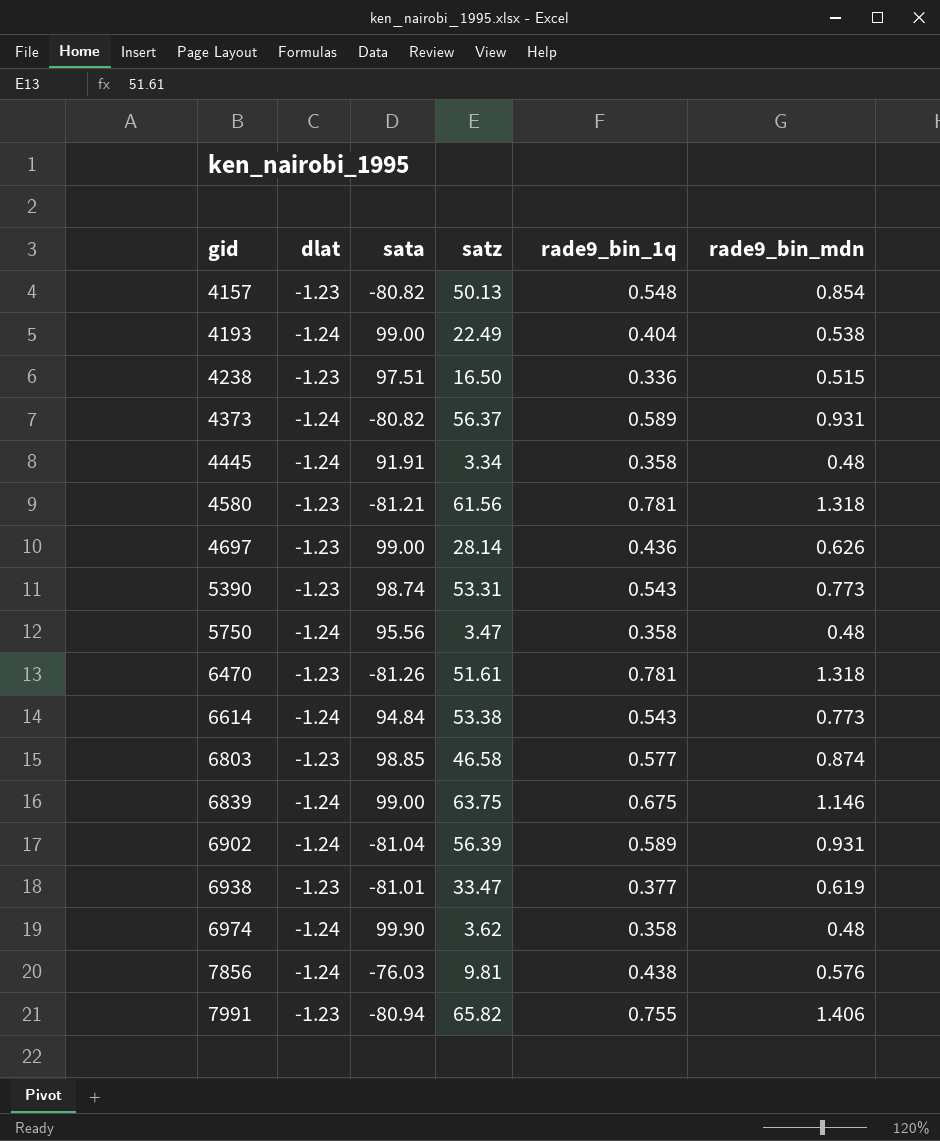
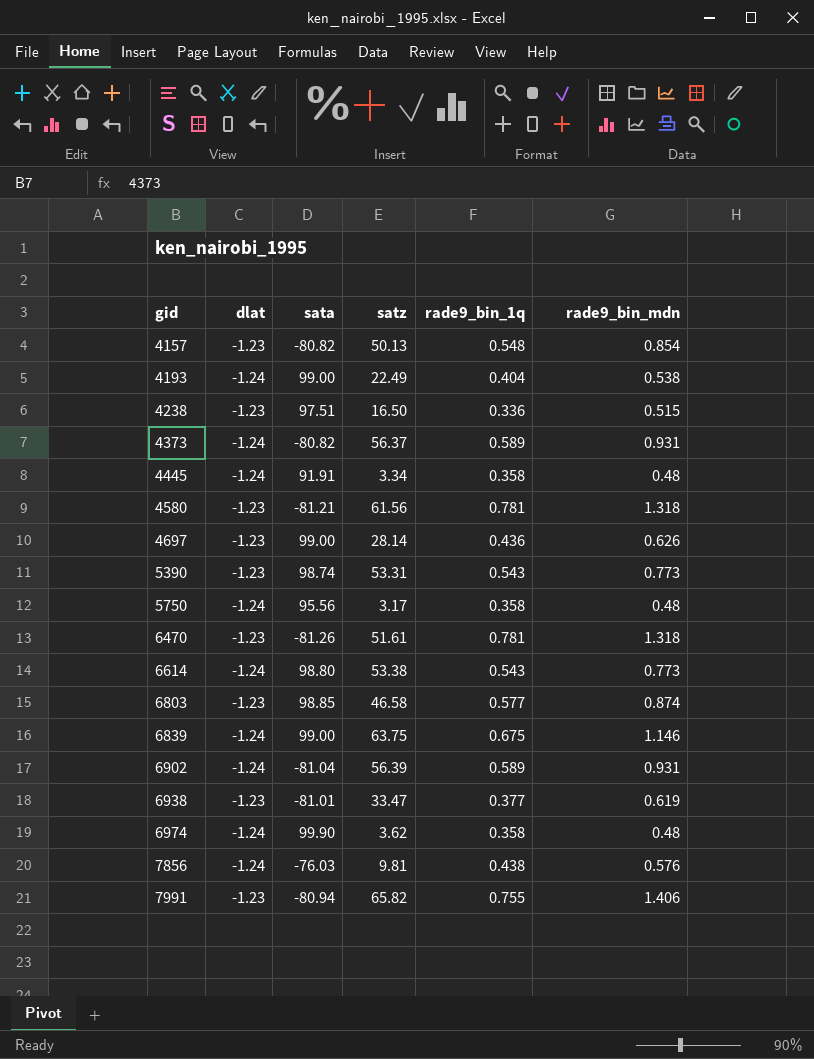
5750 | satz: 3.47 -> 3.17
6614 | sata: 94.84 -> 98.80

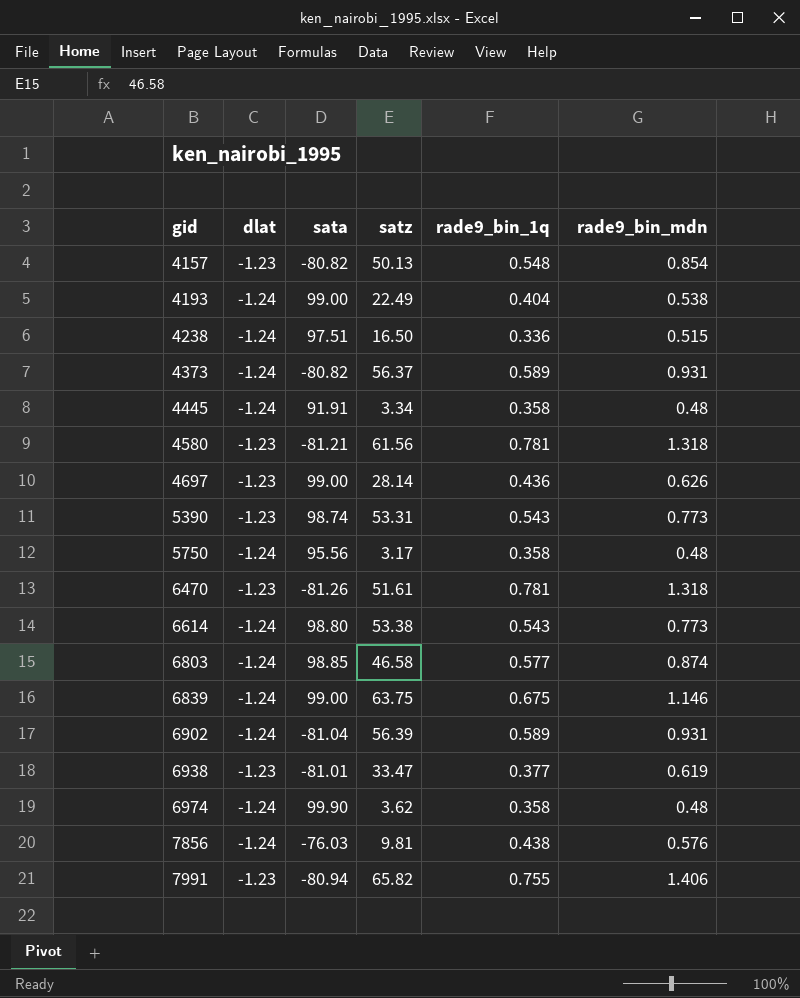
4238 | dlat: -1.23 -> -1.24
6803 | dlat: -1.23 -> -1.24

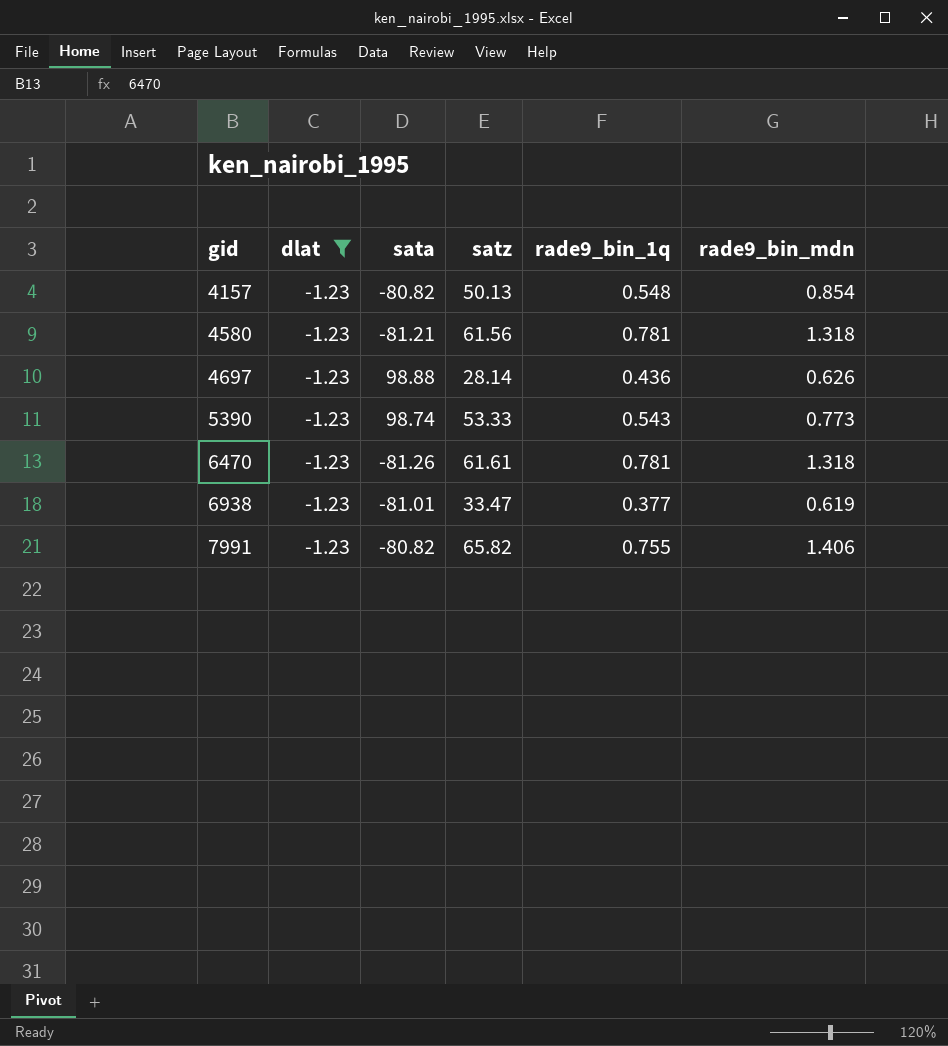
filter: none -> dlat = -1.23
4697 | sata: 99.00 -> 98.88
5390 | satz: 53.31 -> 53.33
6470 | satz: 51.61 -> 61.61
7991 | sata: -80.94 -> -80.82

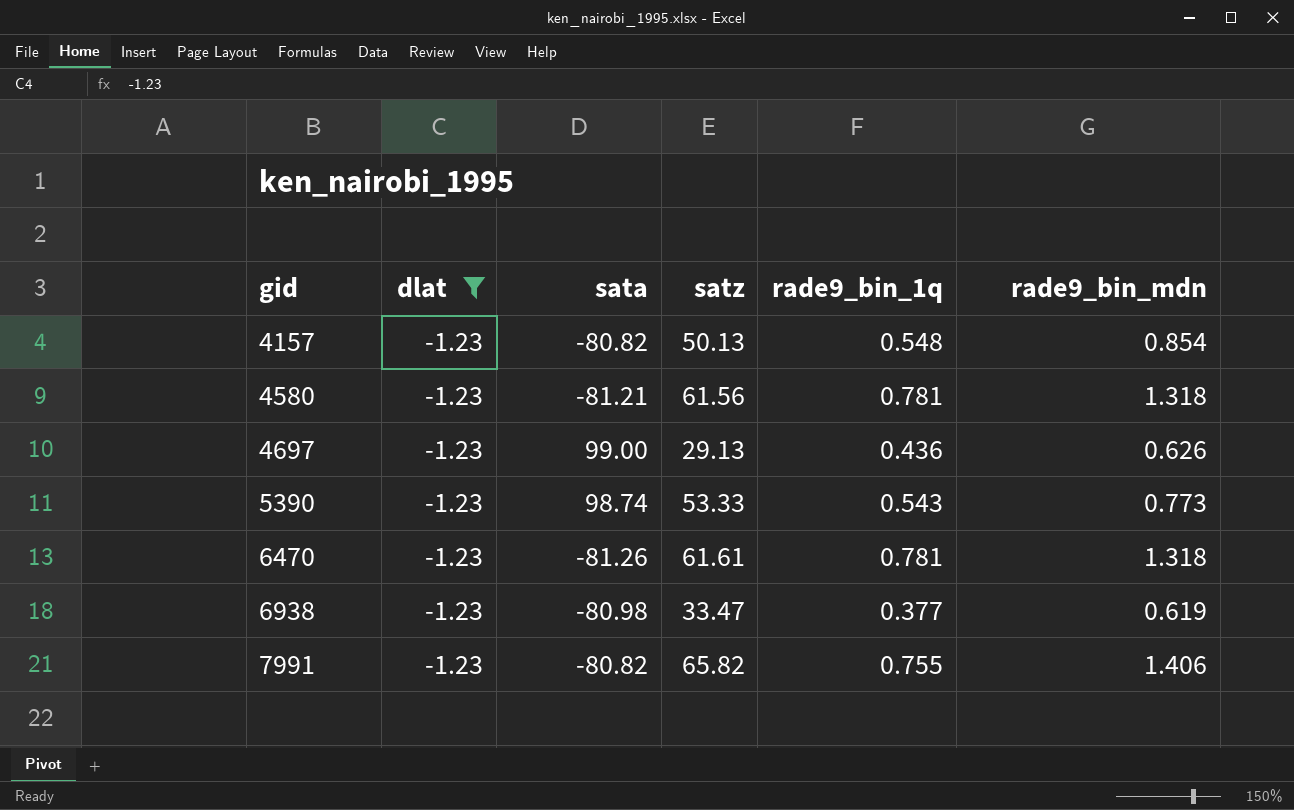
4697 | sata: 98.88 -> 99.00
4697 | satz: 28.14 -> 29.13
6938 | sata: -81.01 -> -80.98

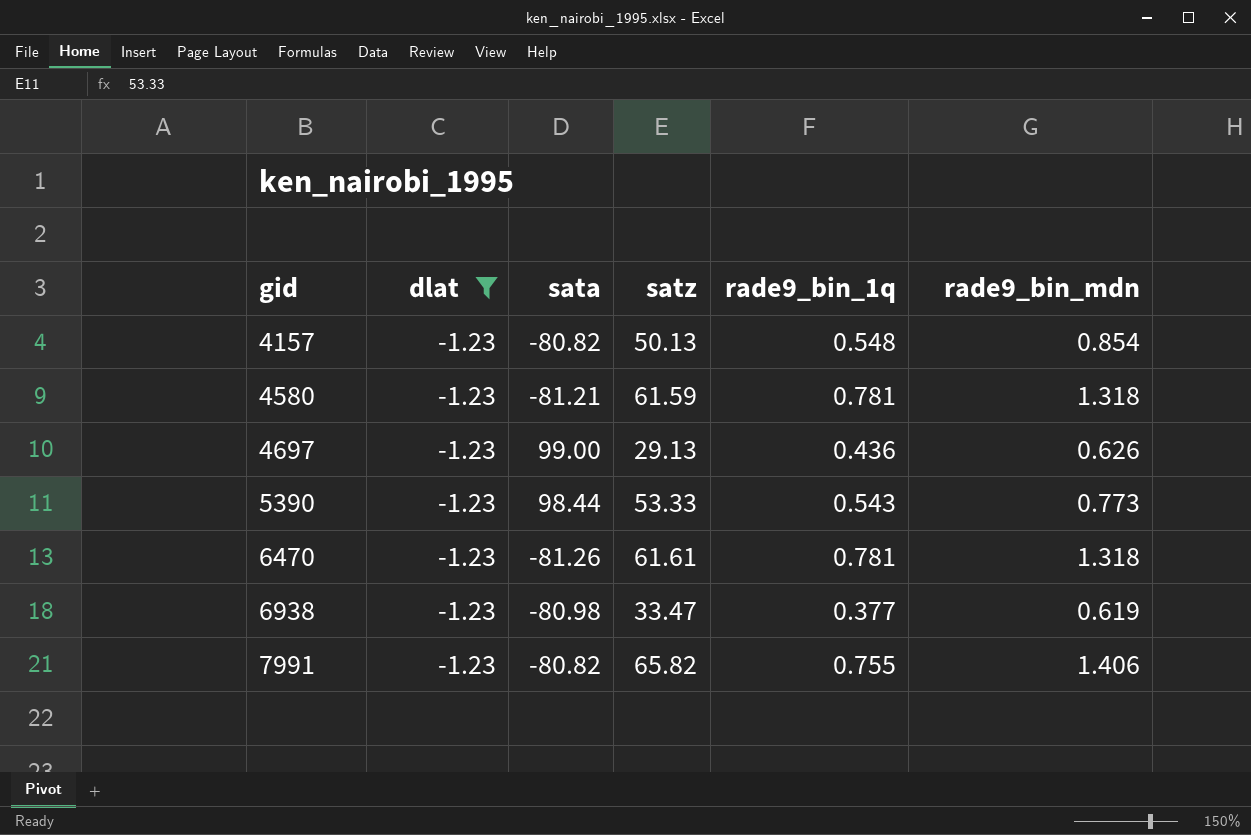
4580 | satz: 61.56 -> 61.59
5390 | sata: 98.74 -> 98.44

